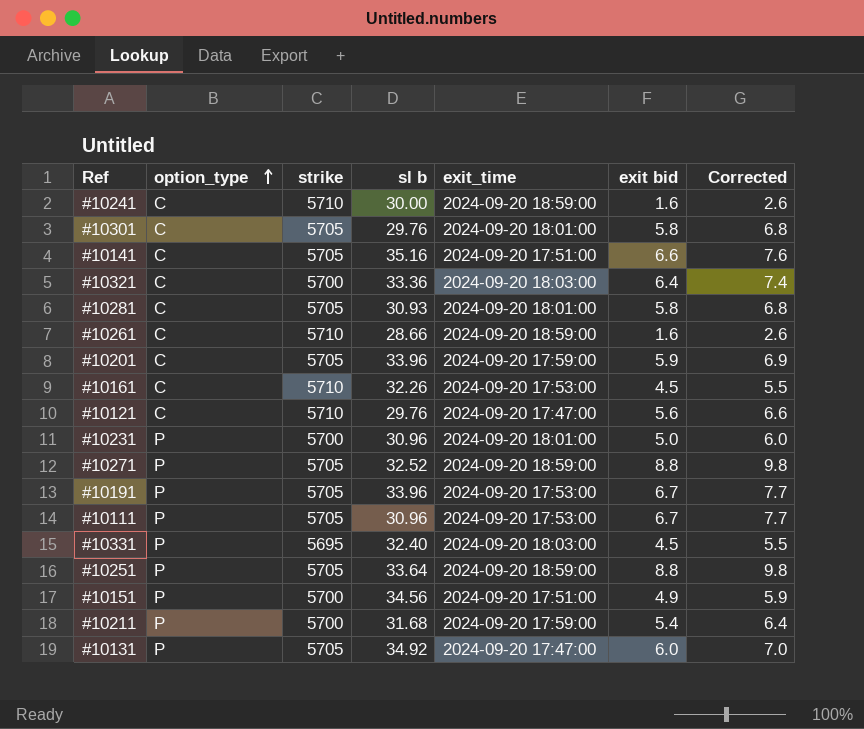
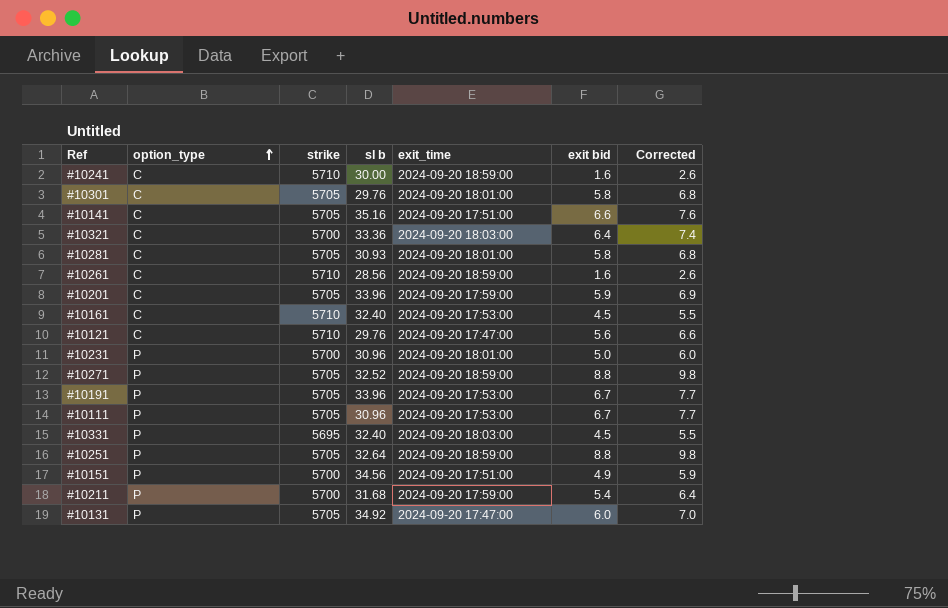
#10261 | sl b: 28.66 -> 28.56
#10161 | sl b: 32.26 -> 32.40
#10251 | sl b: 33.64 -> 32.64

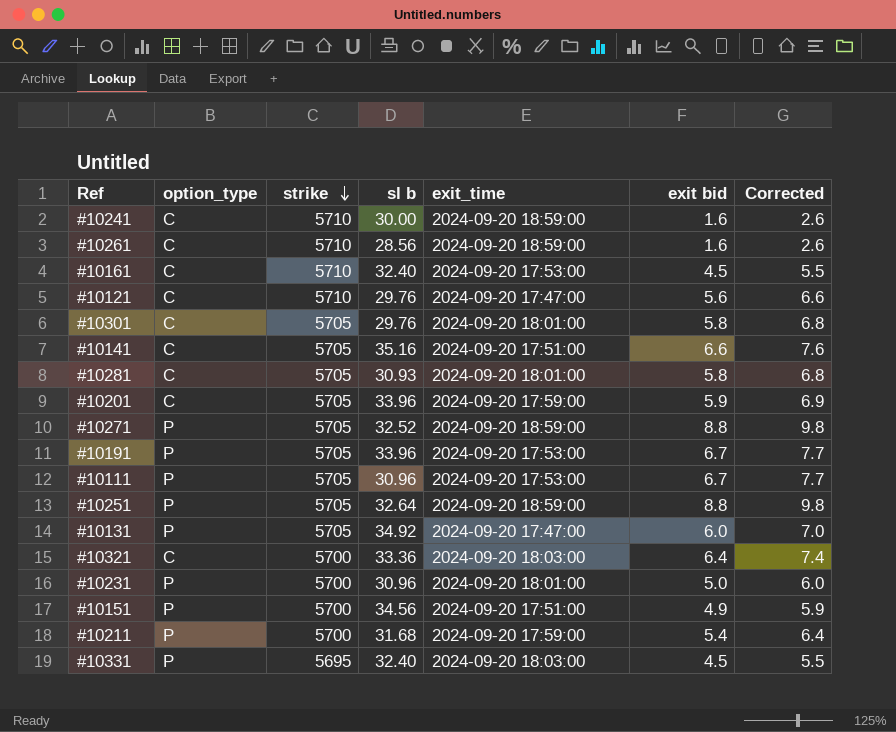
row order: option_type ascending -> strike descending

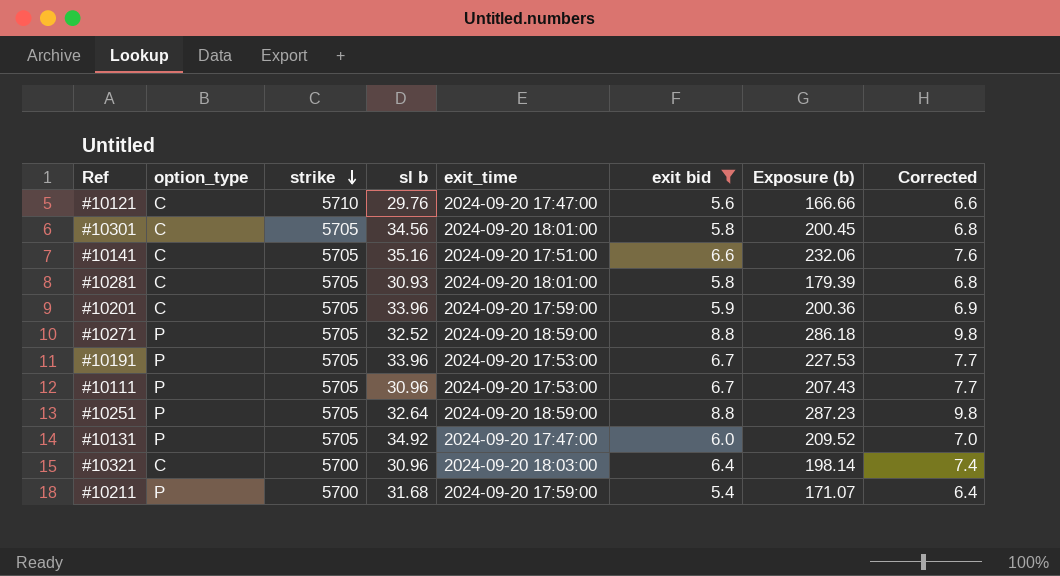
filter: none -> exit bid >= 5.4
column Exposure (b) | formula: none -> [sl b] * [exit bid]
#10301 | sl b: 29.76 -> 34.56
#10321 | sl b: 33.36 -> 30.96

